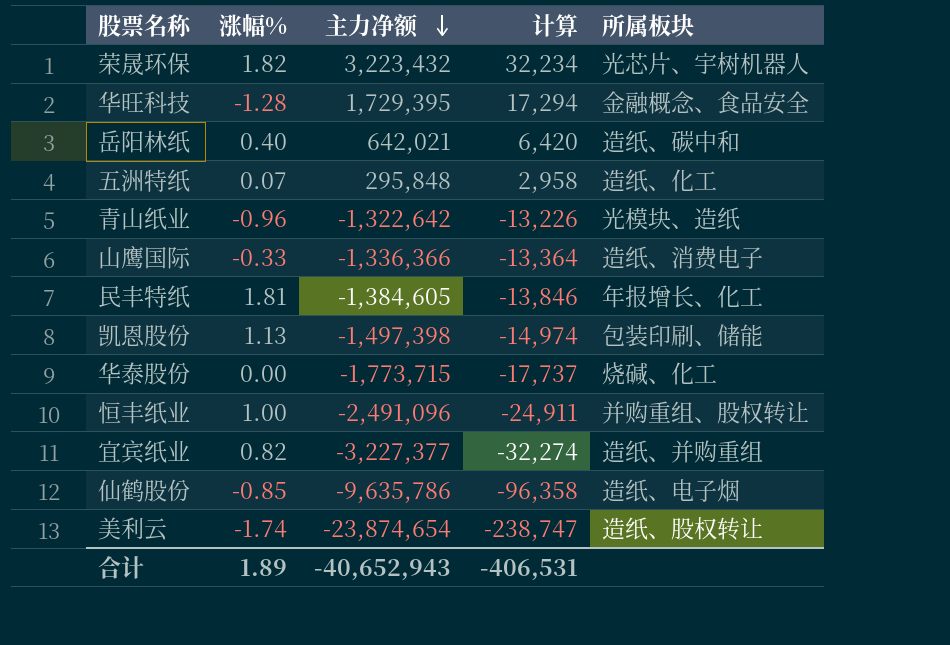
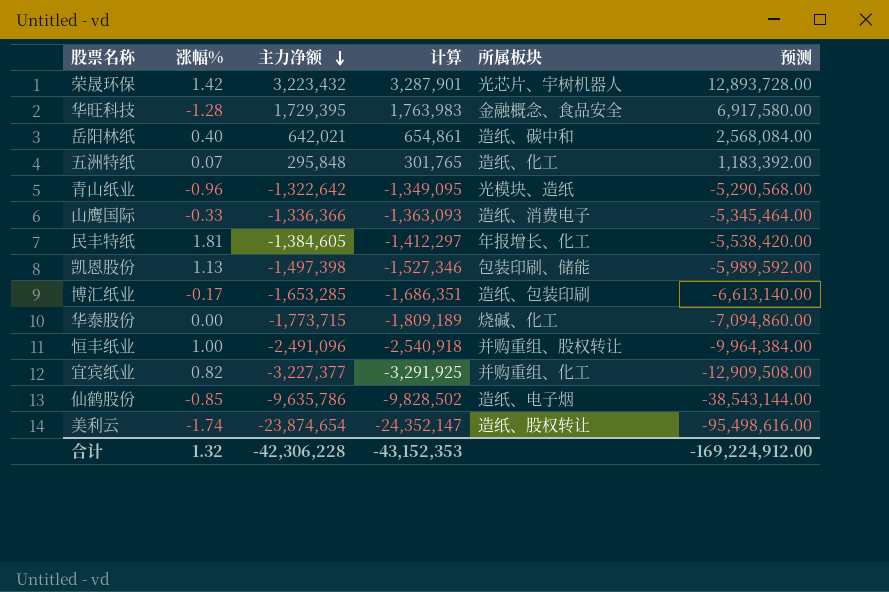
column 计算 | formula: [主力净额] * 0.01 -> [主力净额] * 1.02
column 预测 | formula: none -> [主力净额] * 4
荣晟环保 | 涨幅%: 1.82 -> 1.42
row 博汇纸业: none -> -0.17 | -1,653,285 | -1,686,351 | 造纸、包装印刷 | -6,613,140.00
宜宾纸业 | 所属板块: 造纸、并购重组 -> 并购重组、化工
合计 | 涨幅%: 1.89 -> 1.32
合计 | 主力净额: -40,652,943 -> -42,306,228
合计 | 计算: -406,531 -> -43,152,353

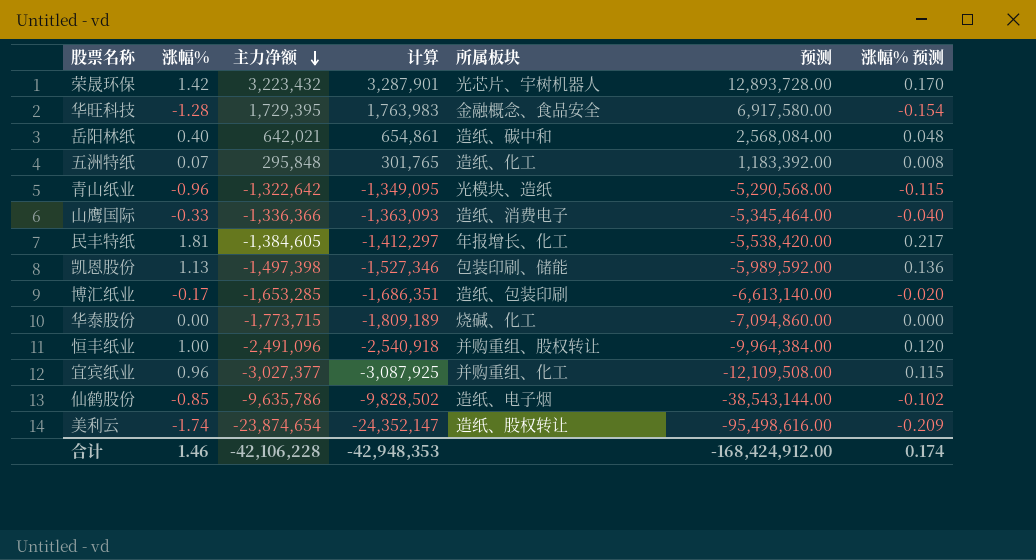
column 涨幅% 预测 | formula: none -> [涨幅%] * 0.12
宜宾纸业 | 涨幅%: 0.82 -> 0.96
宜宾纸业 | 主力净额: -3,227,377 -> -3,027,377
宜宾纸业 | 计算: -3,291,925 -> -3,087,925
宜宾纸业 | 预测: -12,909,508.00 -> -12,109,508.00
合计 | 涨幅%: 1.32 -> 1.46
合计 | 主力净额: -42,306,228 -> -42,106,228
合计 | 计算: -43,152,353 -> -42,948,353
合计 | 预测: -169,224,912.00 -> -168,424,912.00

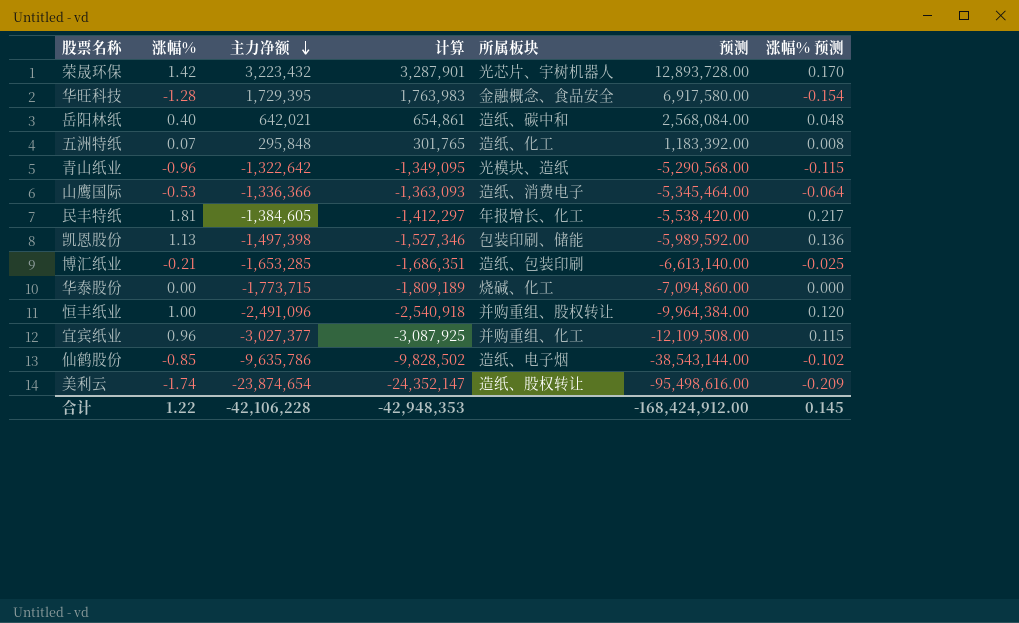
山鹰国际 | 涨幅%: -0.33 -> -0.53
山鹰国际 | 涨幅% 预测: -0.040 -> -0.064
博汇纸业 | 涨幅%: -0.17 -> -0.21
博汇纸业 | 涨幅% 预测: -0.020 -> -0.025
合计 | 涨幅%: 1.46 -> 1.22
合计 | 涨幅% 预测: 0.174 -> 0.145

